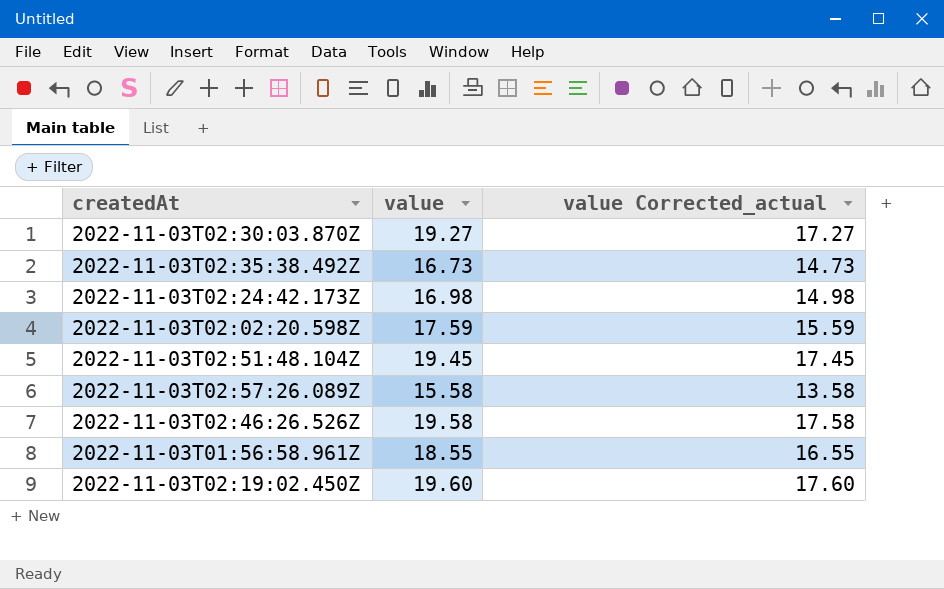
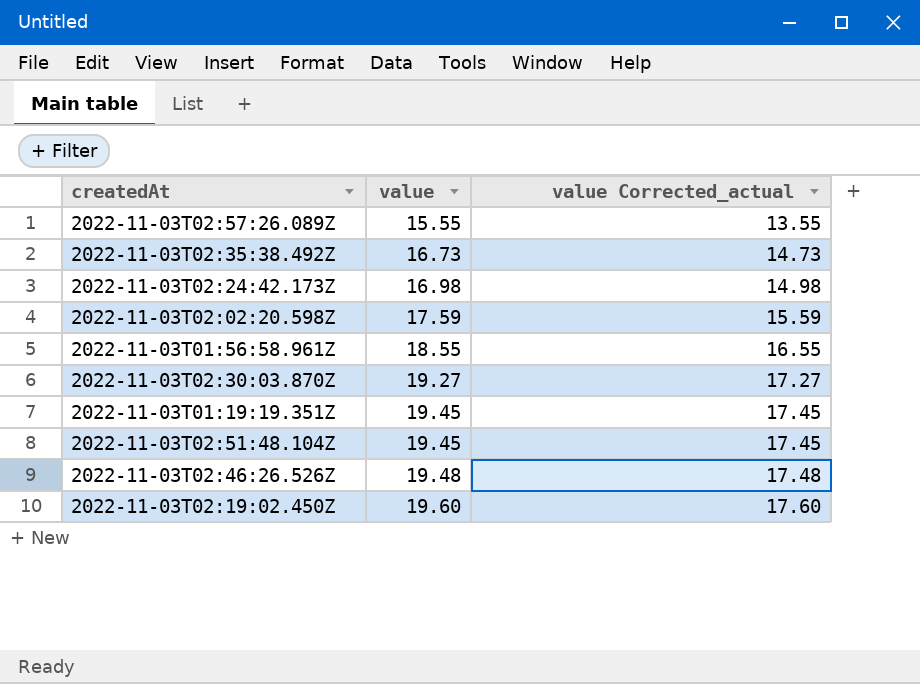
row order: none -> value ascending
2022-11-03T02:57:26.089Z | value: 15.58 -> 15.55
2022-11-03T02:57:26.089Z | value Corrected_actual: 13.58 -> 13.55
row 2022-11-03T01:19:19.351Z: none -> 19.45 | 17.45
2022-11-03T02:46:26.526Z | value: 19.58 -> 19.48
2022-11-03T02:46:26.526Z | value Corrected_actual: 17.58 -> 17.48

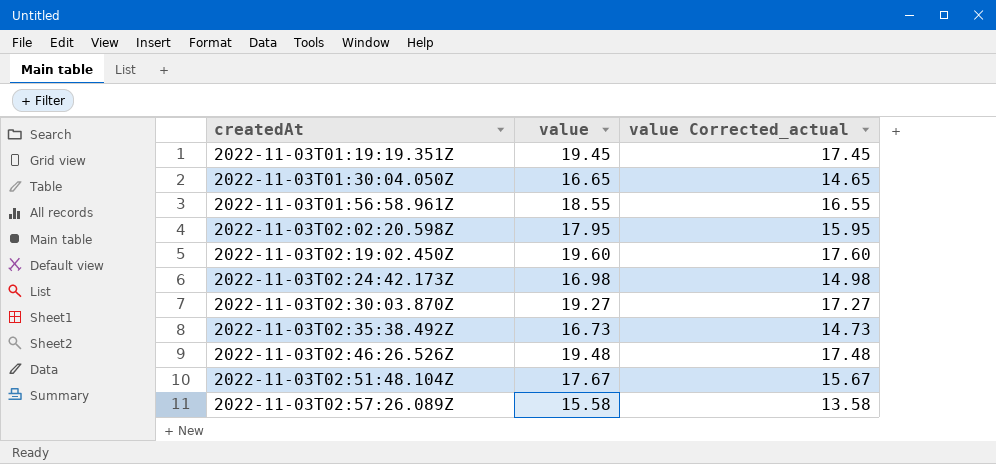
row order: value ascending -> createdAt ascending
row 2022-11-03T01:30:04.050Z: none -> 16.65 | 14.65
2022-11-03T02:02:20.598Z | value: 17.59 -> 17.95
2022-11-03T02:02:20.598Z | value Corrected_actual: 15.59 -> 15.95
2022-11-03T02:51:48.104Z | value: 19.45 -> 17.67
2022-11-03T02:51:48.104Z | value Corrected_actual: 17.45 -> 15.67
2022-11-03T02:57:26.089Z | value: 15.55 -> 15.58
2022-11-03T02:57:26.089Z | value Corrected_actual: 13.55 -> 13.58

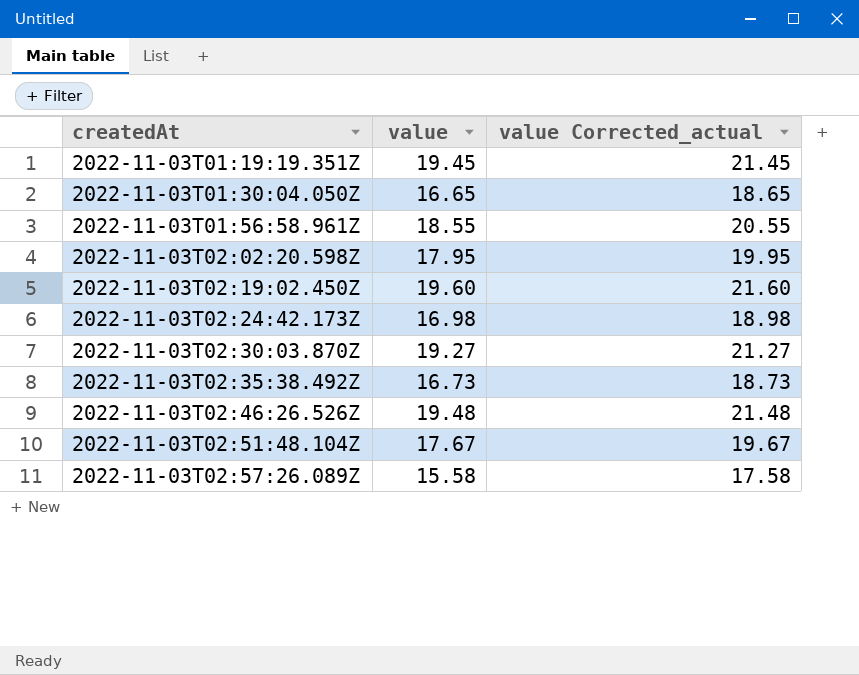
column value Corrected_actual | formula: [value] - 2 -> [value] + 2

